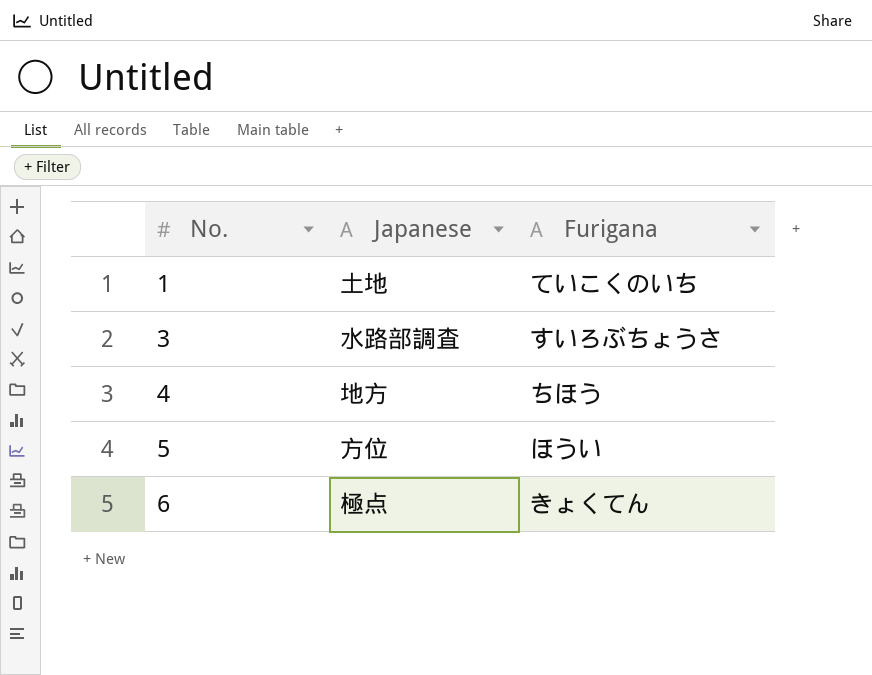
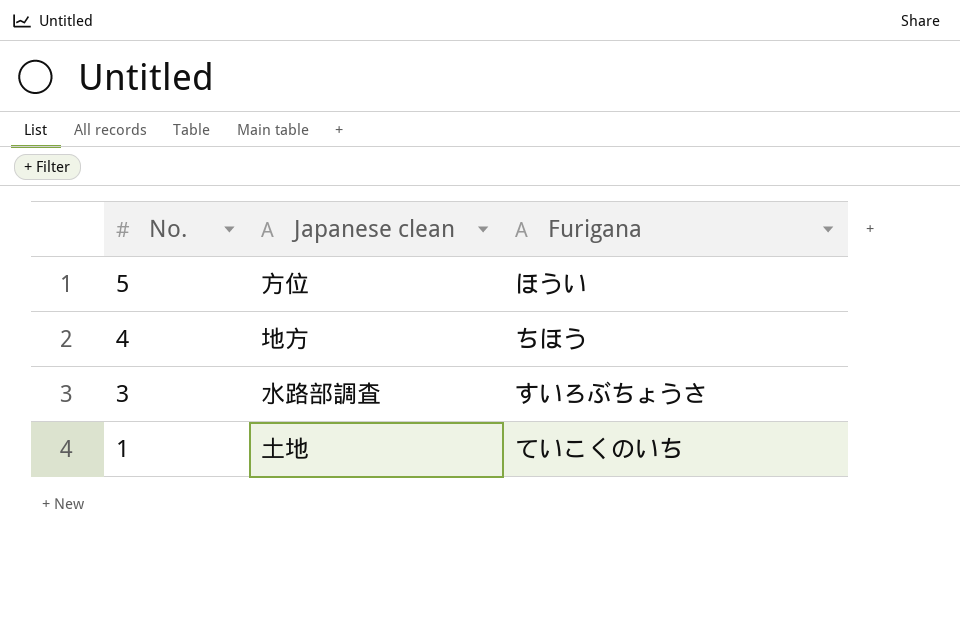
row order: No. ascending -> No. descending
column name: Japanese -> Japanese clean
row 6: 極点 | きょくてん -> none

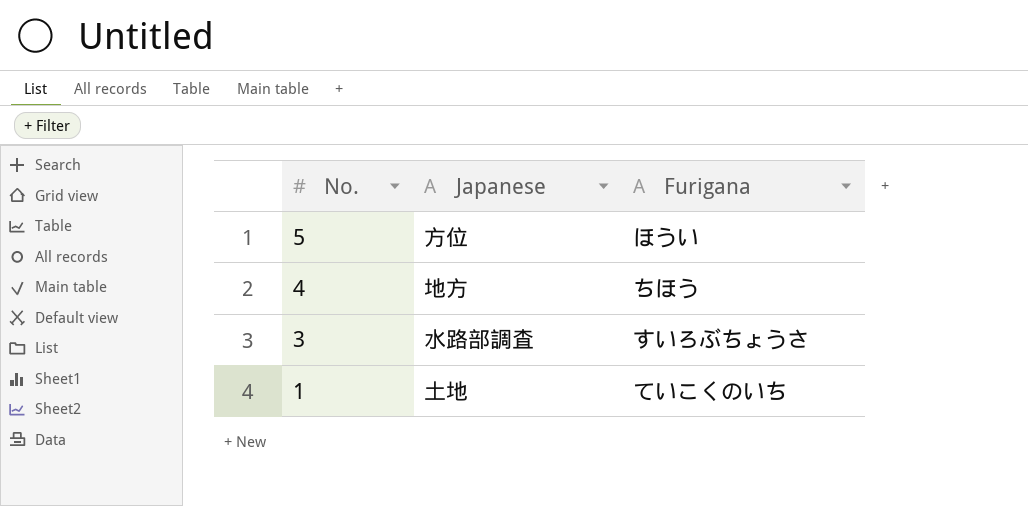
column name: Japanese clean -> Japanese

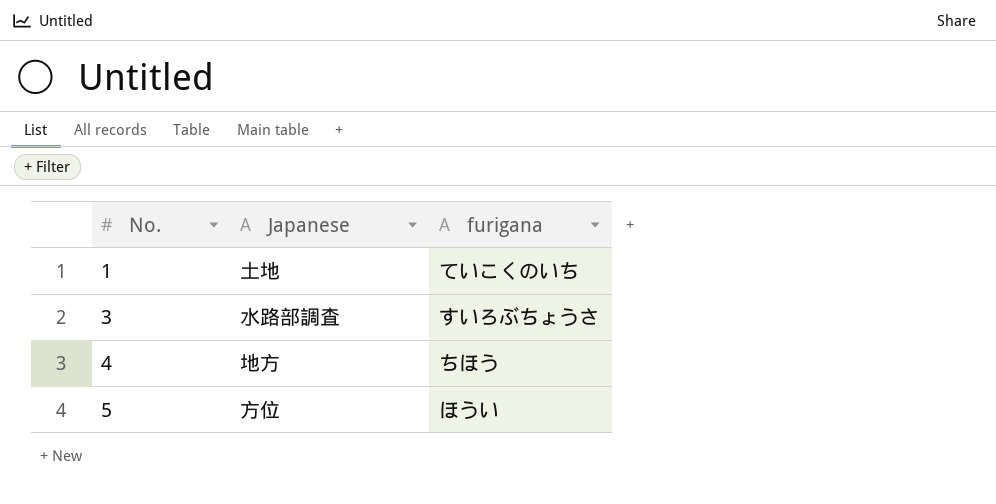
row order: No. descending -> No. ascending
column name: Furigana -> furigana

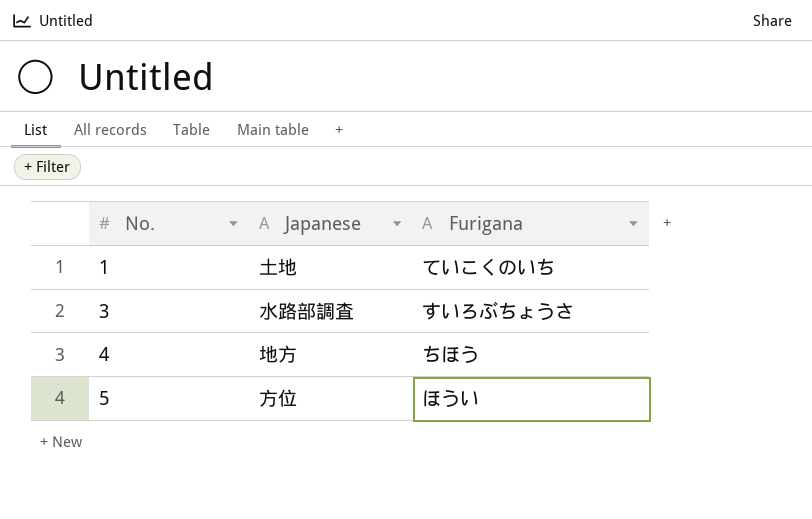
column name: furigana -> Furigana

